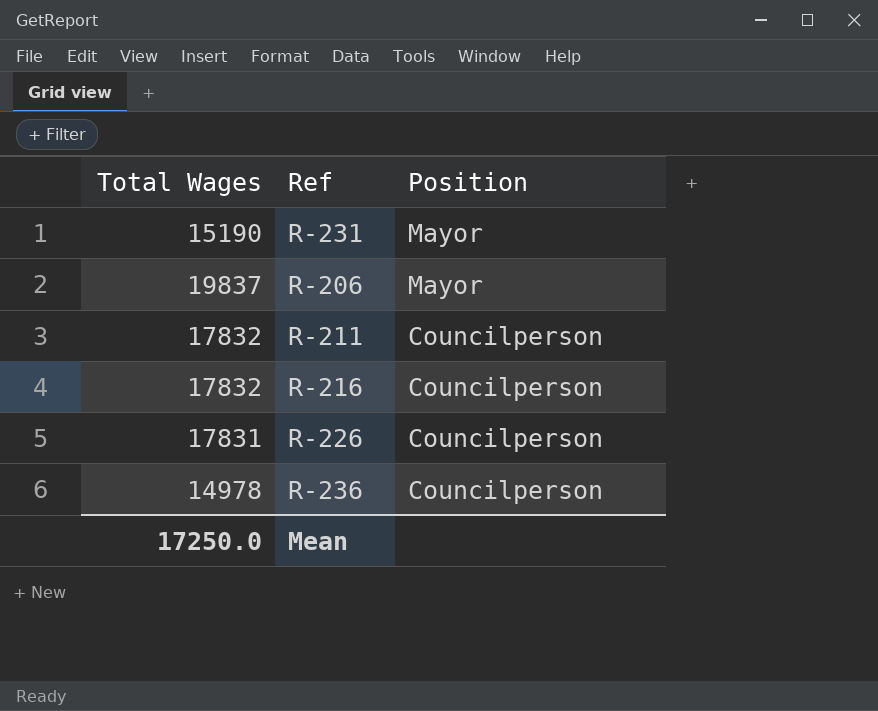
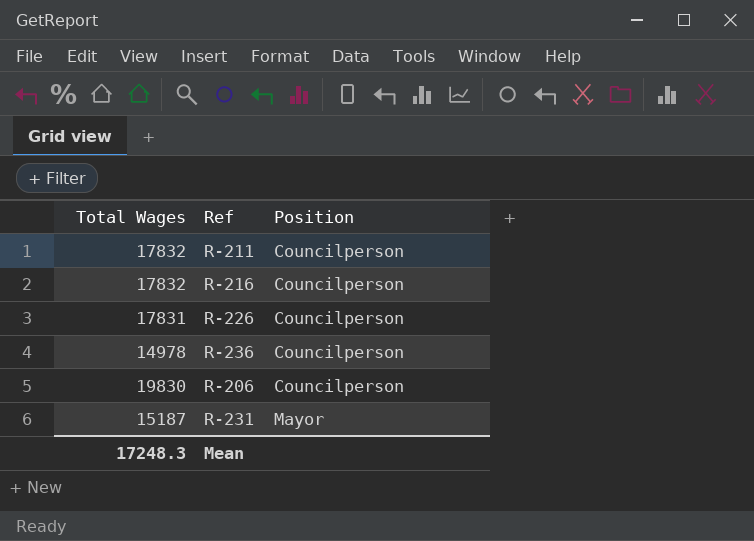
row order: Position descending -> Position ascending
R-206 | Total Wages: 19837 -> 19830
R-206 | Position: Mayor -> Councilperson
R-231 | Total Wages: 15190 -> 15187
Mean | Total Wages: 17250.0 -> 17248.3

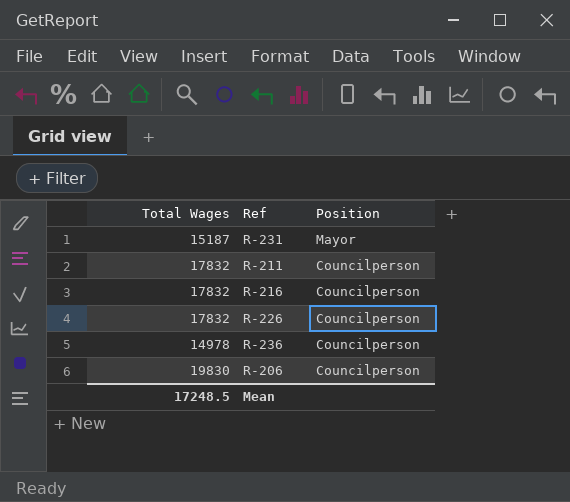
row order: Position ascending -> Position descending
R-226 | Total Wages: 17831 -> 17832
Mean | Total Wages: 17248.3 -> 17248.5

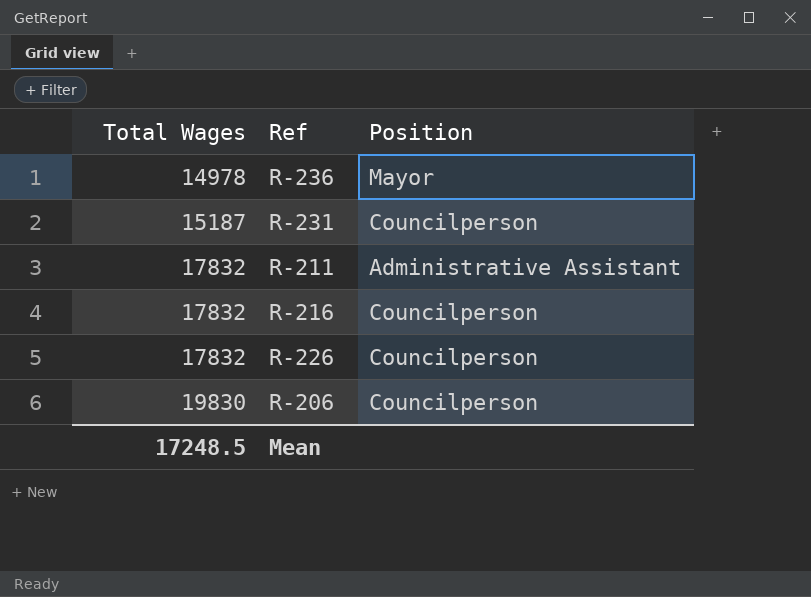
row order: Position descending -> Total Wages ascending
R-236 | Position: Councilperson -> Mayor
R-231 | Position: Mayor -> Councilperson
R-211 | Position: Councilperson -> Administrative Assistant

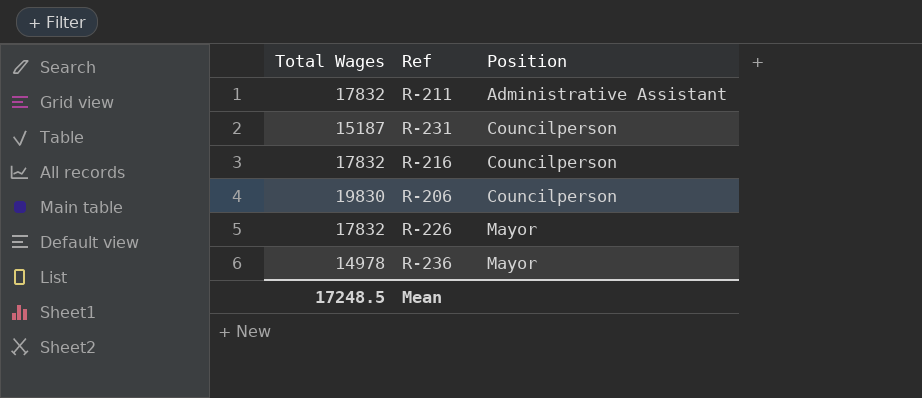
row order: Total Wages ascending -> Position ascending
R-226 | Position: Councilperson -> Mayor

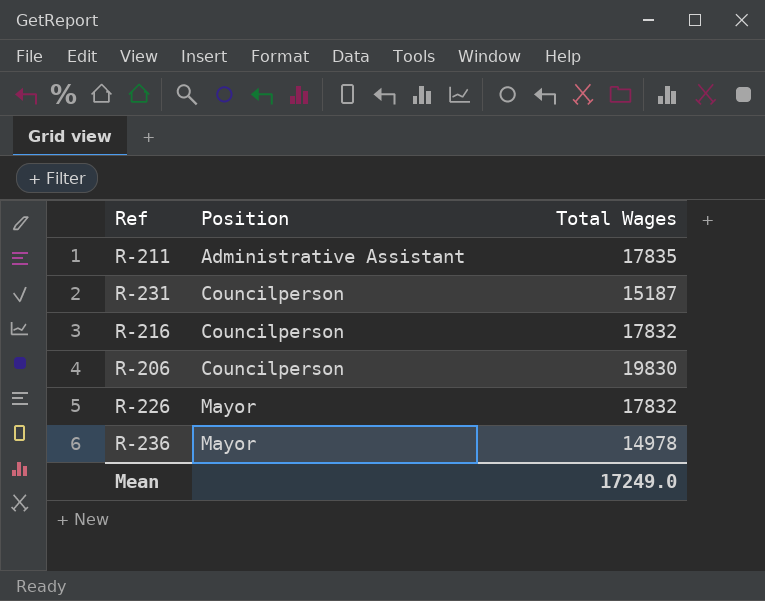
column Total Wages | position: 1 -> 3
R-211 | Total Wages: 17832 -> 17835
Mean | Total Wages: 17248.5 -> 17249.0

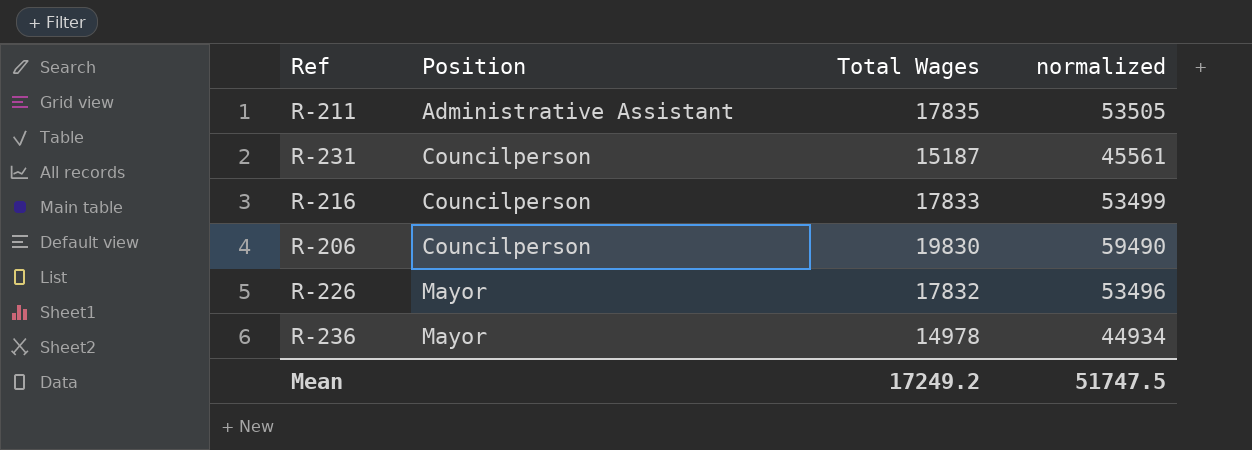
column normalized | formula: none -> [Total Wages] * 3
R-216 | Total Wages: 17832 -> 17833
Mean | Total Wages: 17249.0 -> 17249.2

